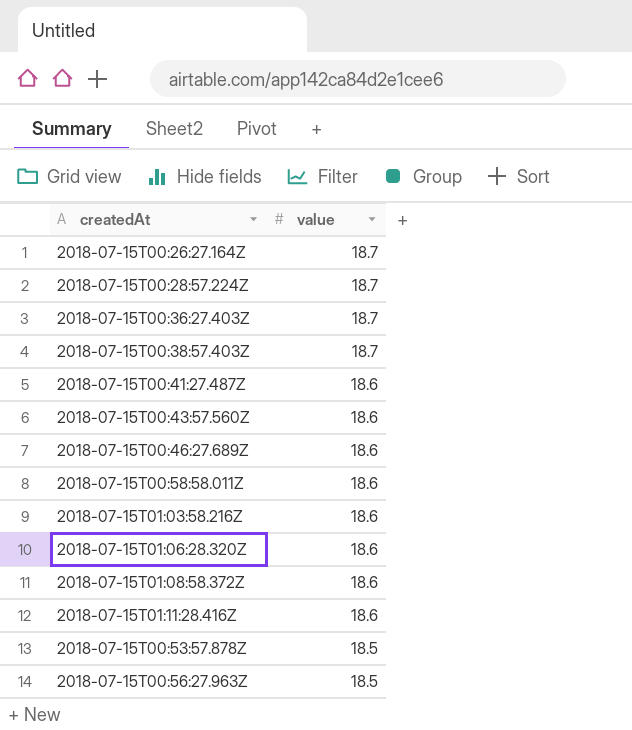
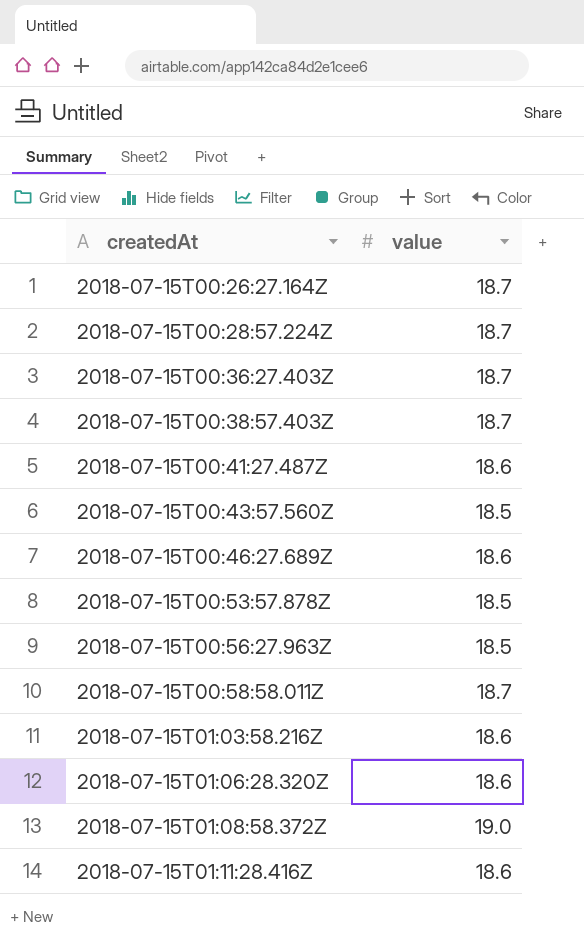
row order: value descending -> createdAt ascending
2018-07-15T00:43:57.560Z | value: 18.6 -> 18.5
2018-07-15T00:58:58.011Z | value: 18.6 -> 18.7
2018-07-15T01:08:58.372Z | value: 18.6 -> 19.0

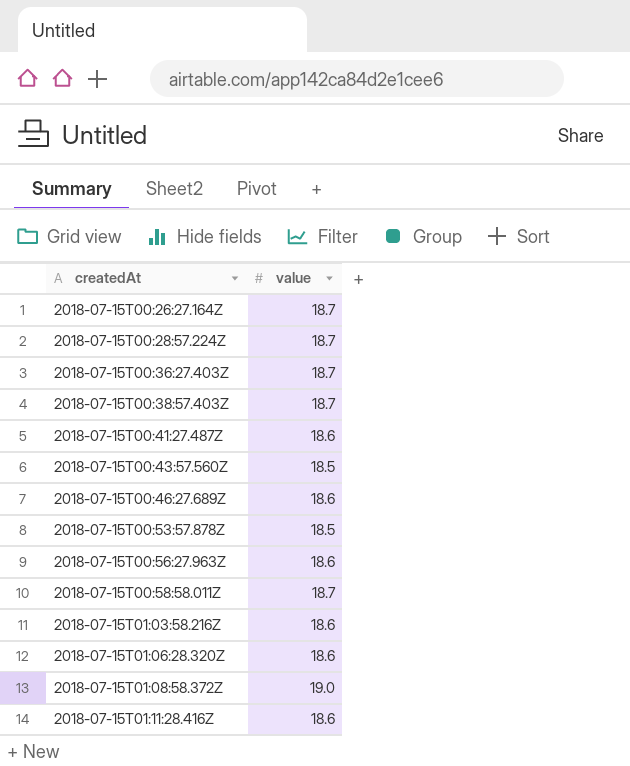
2018-07-15T00:56:27.963Z | value: 18.5 -> 18.6

